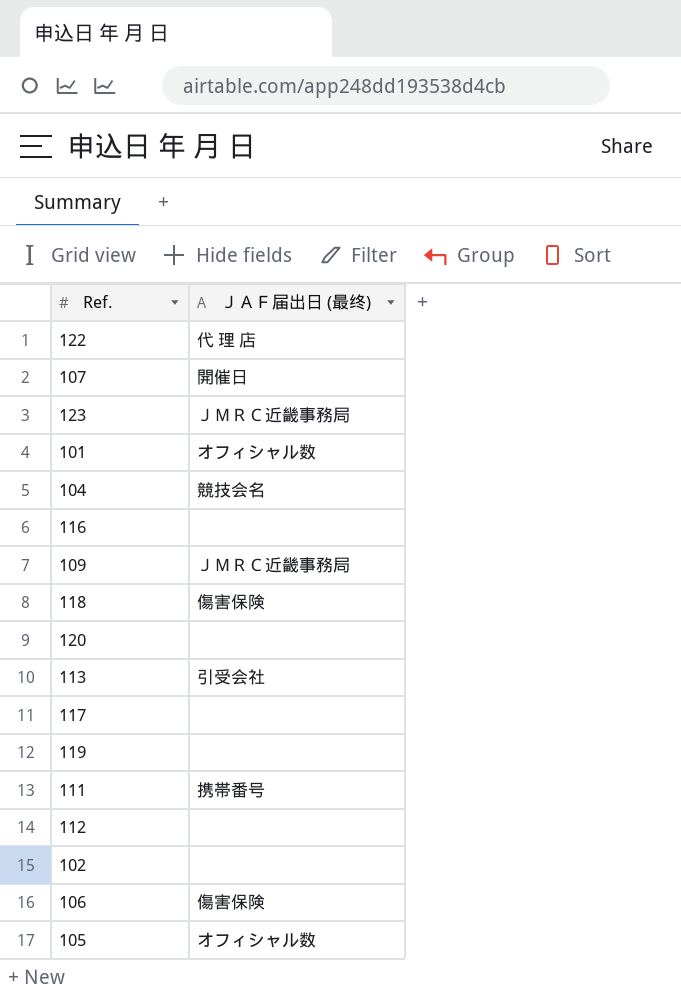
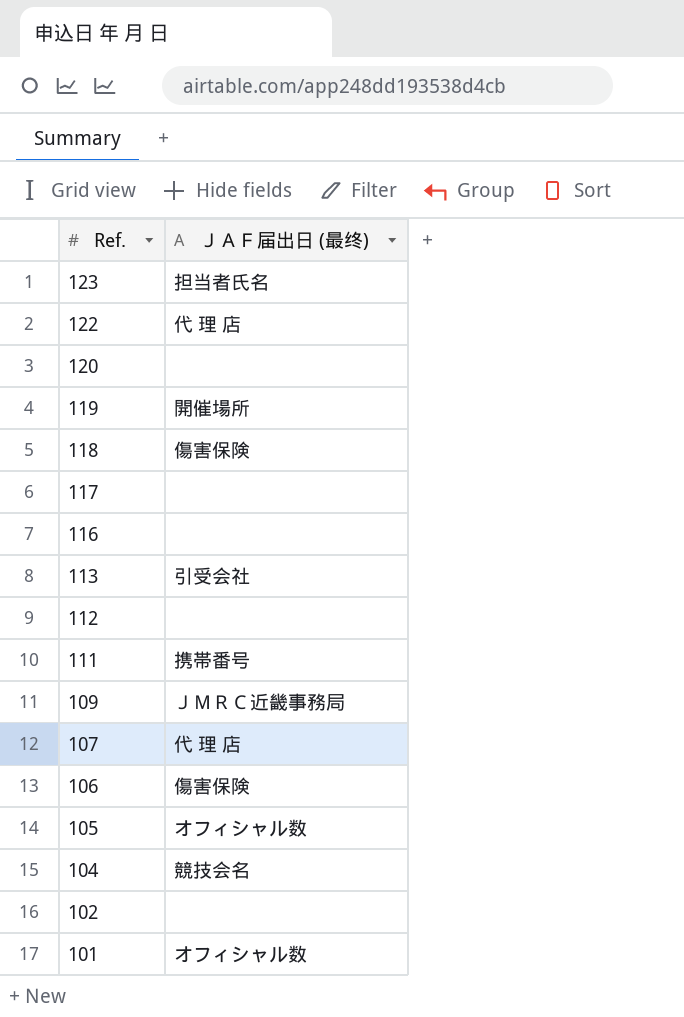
row order: none -> Ref. descending
123 | ＪＡＦ届出日 (最终): ＪＭＲＣ近畿事務局 -> 担当者氏名
119 | ＪＡＦ届出日 (最终): none -> 開催場所
107 | ＪＡＦ届出日 (最终): 開催日 -> 代 理 店

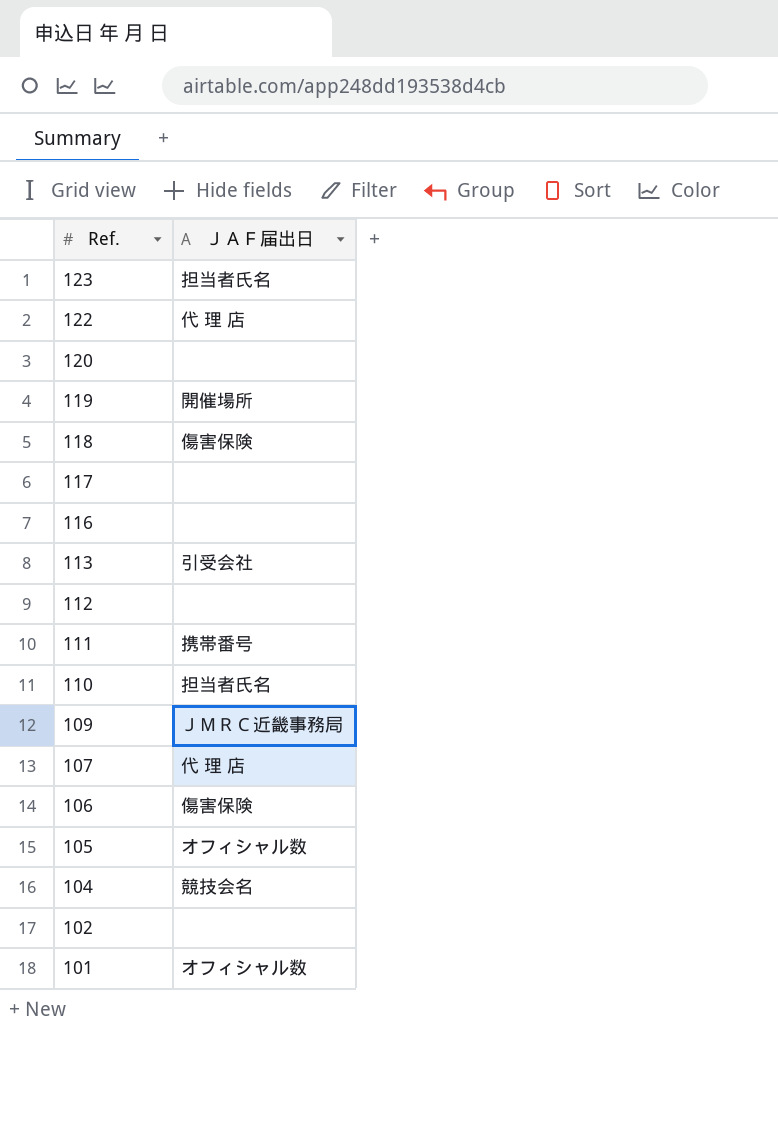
column name: ＪＡＦ届出日 (最终) -> ＪＡＦ届出日
row 110: none -> 担当者氏名

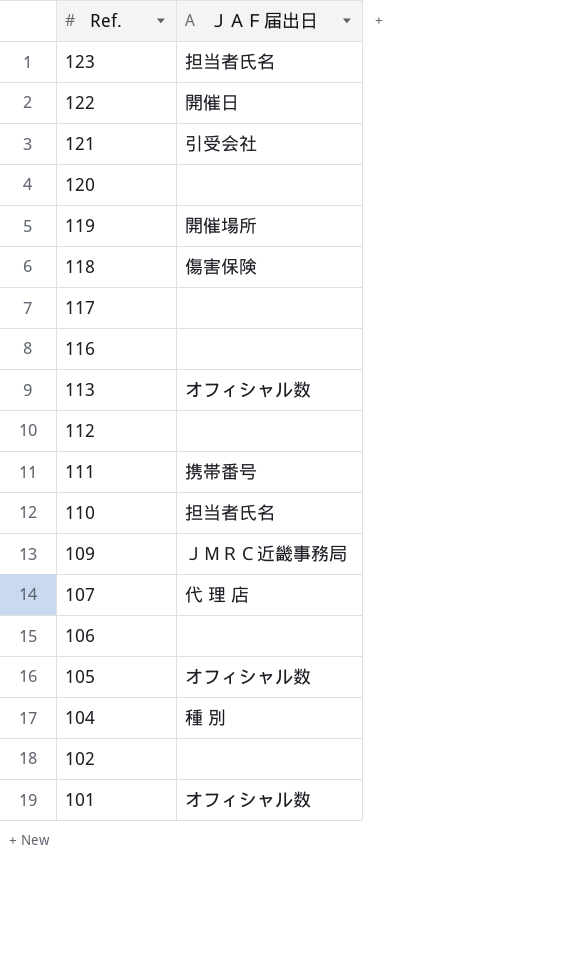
122 | ＪＡＦ届出日: 代 理 店 -> 開催日
row 121: none -> 引受会社
113 | ＪＡＦ届出日: 引受会社 -> オフィシャル数
106 | ＪＡＦ届出日: 傷害保険 -> none
104 | ＪＡＦ届出日: 競技会名 -> 種 別

